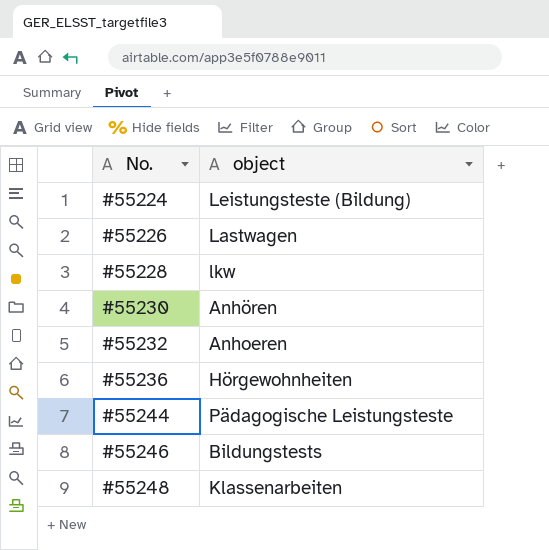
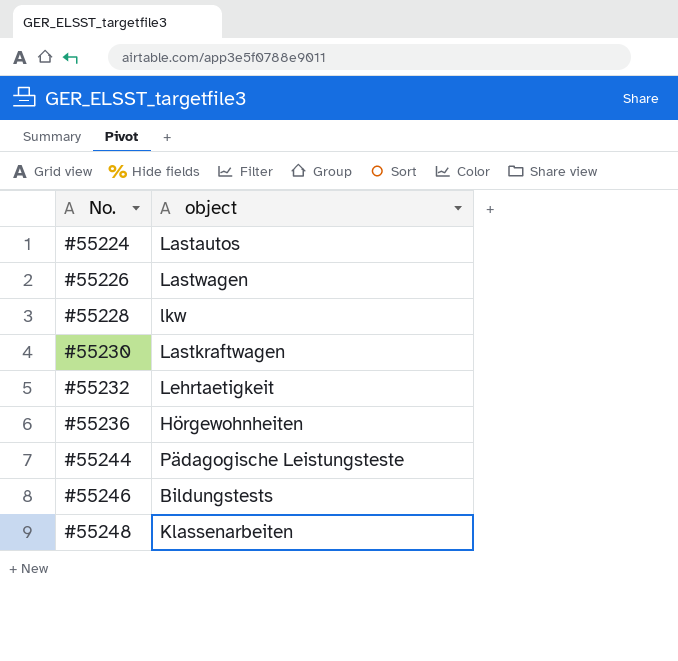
#55224 | object: Leistungsteste (Bildung) -> Lastautos
#55230 | object: Anhören -> Lastkraftwagen
#55232 | object: Anhoeren -> Lehrtaetigkeit

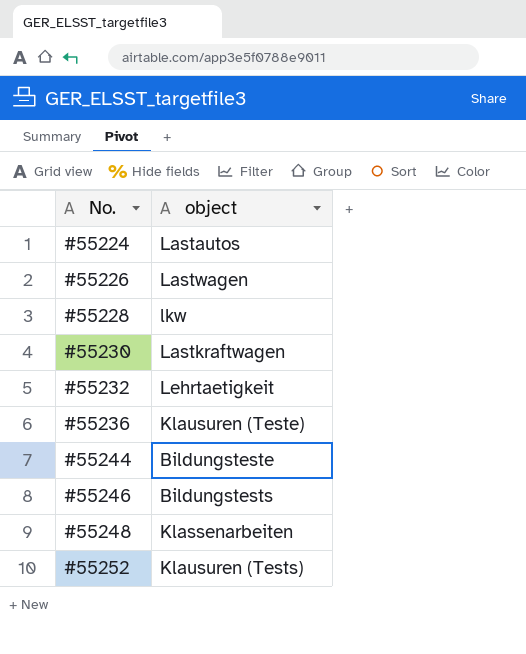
#55236 | object: Hörgewohnheiten -> Klausuren (Teste)
#55244 | object: Pädagogische Leistungsteste -> Bildungsteste
row #55252: none -> Klausuren (Tests)

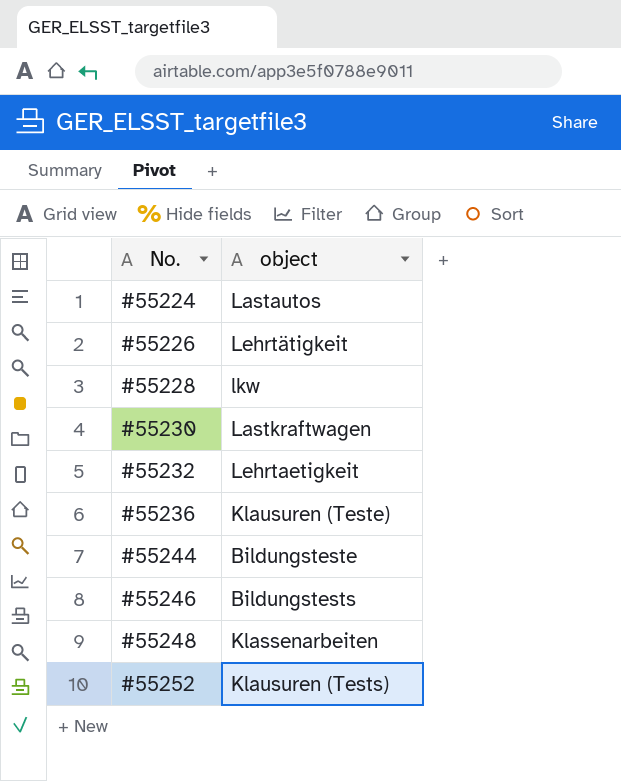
#55226 | object: Lastwagen -> Lehrtätigkeit

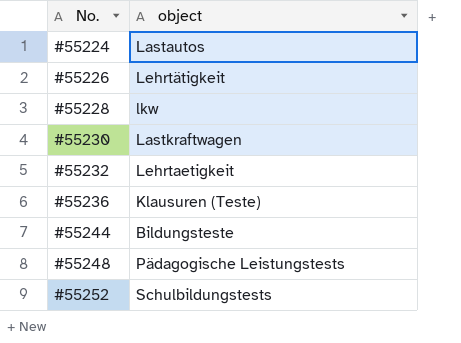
row #55246: Bildungstests -> none
#55248 | object: Klassenarbeiten -> Pädagogische Leistungstests
#55252 | object: Klausuren (Tests) -> Schulbildungstests

